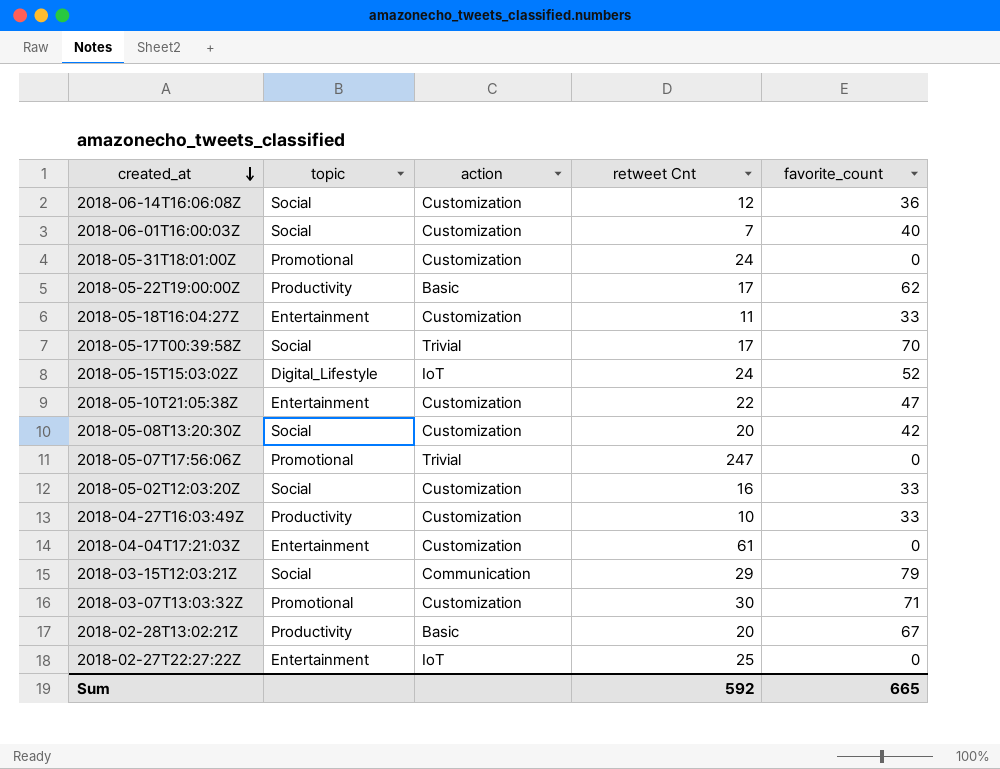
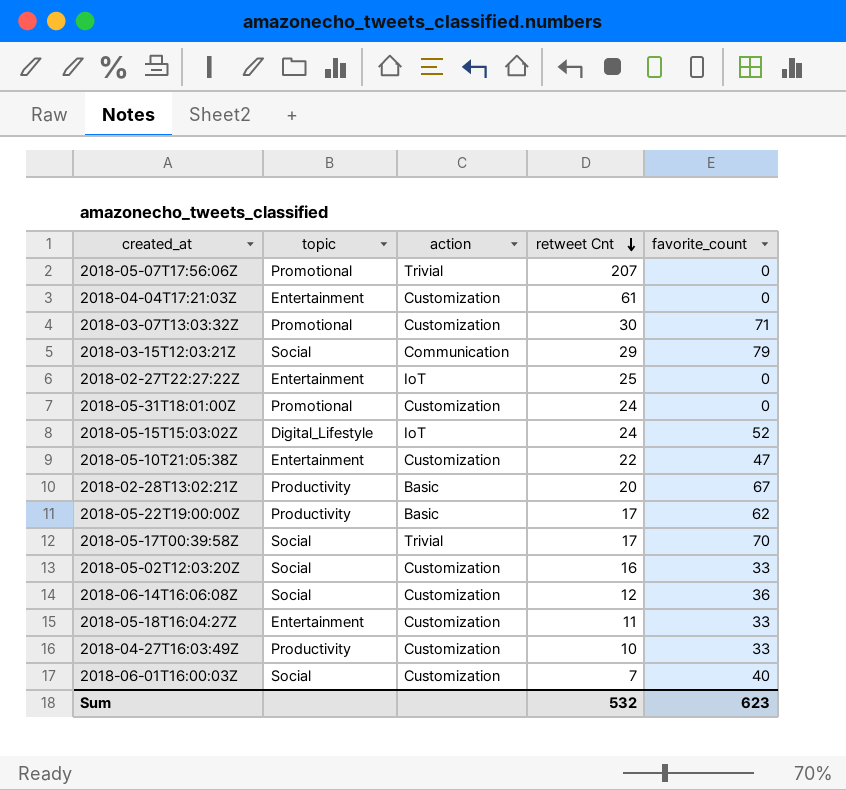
row order: created_at descending -> retweet Cnt descending
row 2018-05-08T13:20:30Z: Social | Customization | 20 | 42 -> none
2018-05-07T17:56:06Z | retweet Cnt: 247 -> 207
Sum | retweet Cnt: 592 -> 532
Sum | favorite_count: 665 -> 623

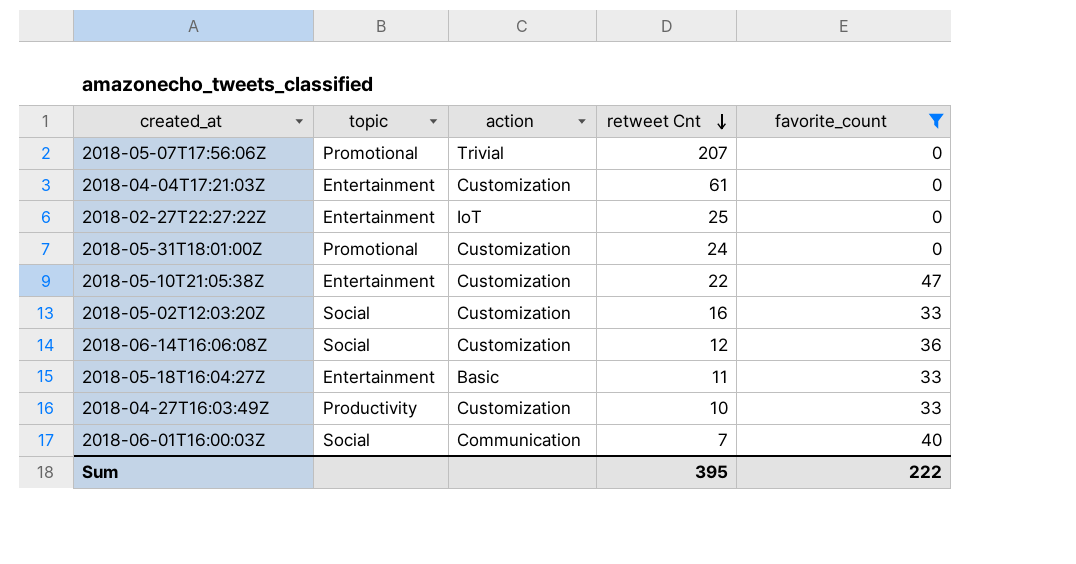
filter: none -> favorite_count <= 47
2018-05-18T16:04:27Z | action: Customization -> Basic
2018-06-01T16:00:03Z | action: Customization -> Communication
Sum | retweet Cnt: 532 -> 395
Sum | favorite_count: 623 -> 222

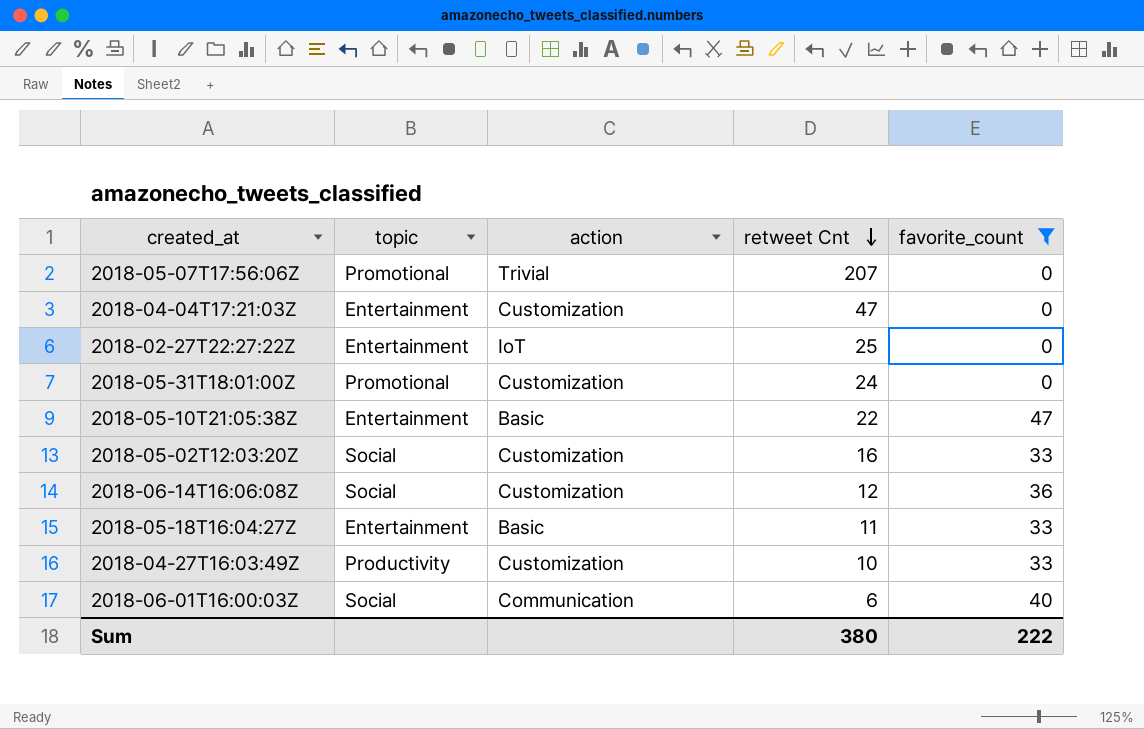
2018-04-04T17:21:03Z | retweet Cnt: 61 -> 47
2018-05-10T21:05:38Z | action: Customization -> Basic
2018-06-01T16:00:03Z | retweet Cnt: 7 -> 6
Sum | retweet Cnt: 395 -> 380

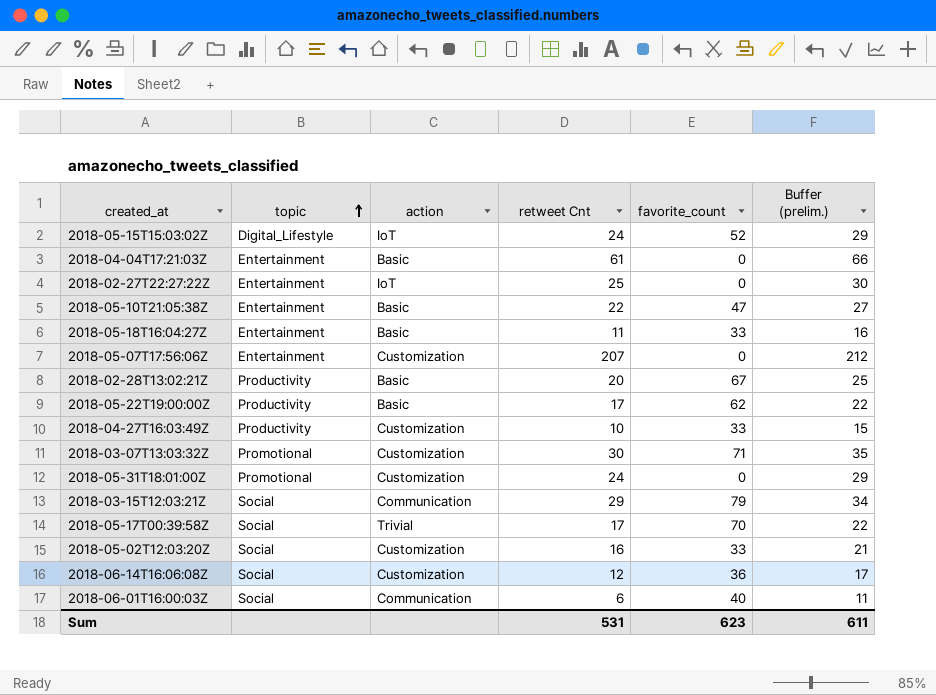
filter: favorite_count <= 47 -> none
row order: retweet Cnt descending -> topic ascending
column Buffer (prelim.) | formula: none -> [retweet Cnt] + 5
2018-04-04T17:21:03Z | action: Customization -> Basic
2018-04-04T17:21:03Z | retweet Cnt: 47 -> 61
2018-05-07T17:56:06Z | topic: Promotional -> Entertainment
2018-05-07T17:56:06Z | action: Trivial -> Customization
Sum | retweet Cnt: 380 -> 531
Sum | favorite_count: 222 -> 623

